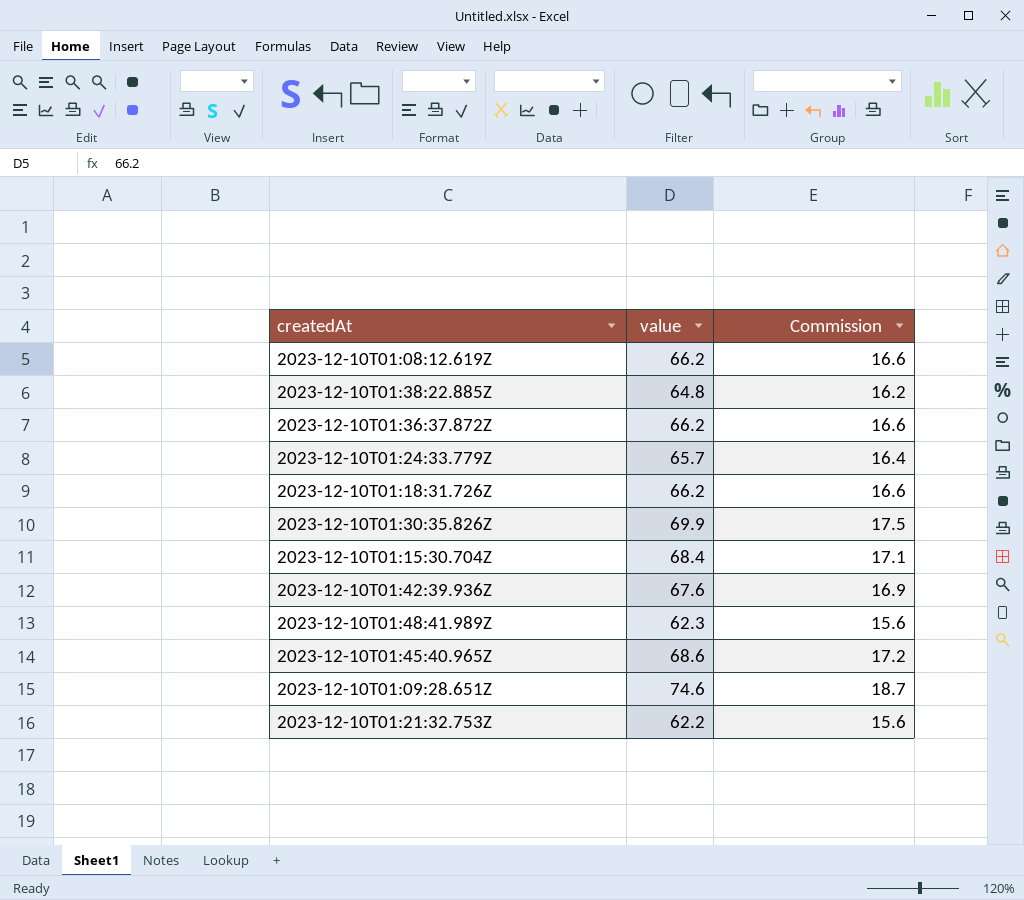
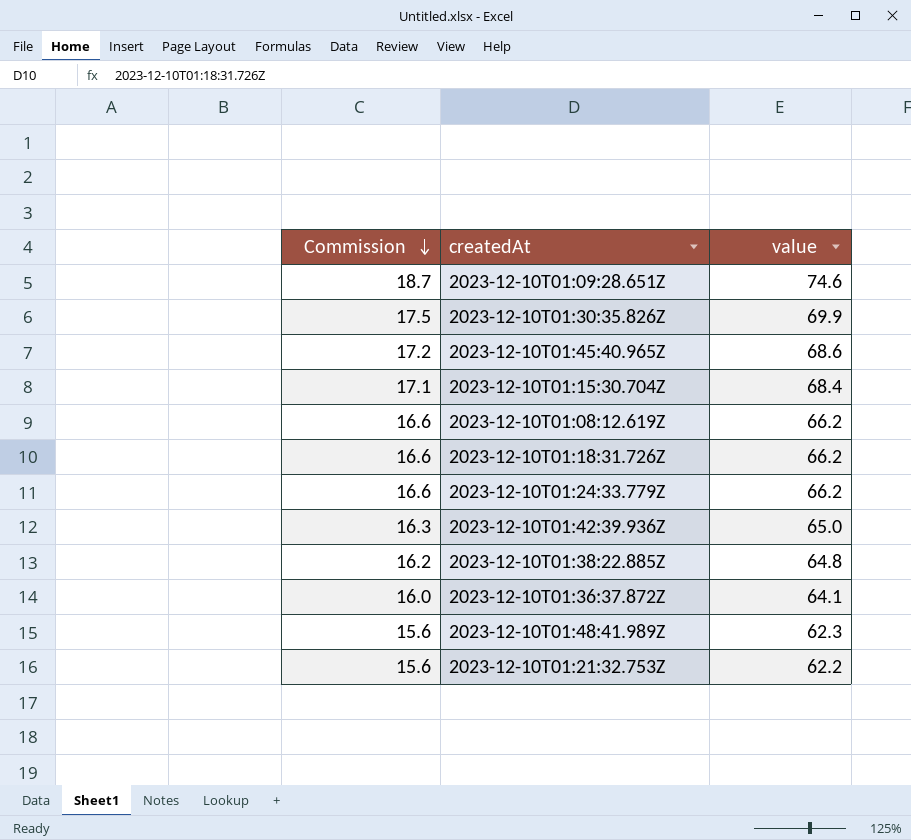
row order: none -> Commission descending
column Commission | position: 3 -> 1
2023-12-10T01:24:33.779Z | Commission: 16.4 -> 16.6
2023-12-10T01:24:33.779Z | value: 65.7 -> 66.2
2023-12-10T01:42:39.936Z | Commission: 16.9 -> 16.3
2023-12-10T01:42:39.936Z | value: 67.6 -> 65.0
2023-12-10T01:36:37.872Z | Commission: 16.6 -> 16.0
2023-12-10T01:36:37.872Z | value: 66.2 -> 64.1

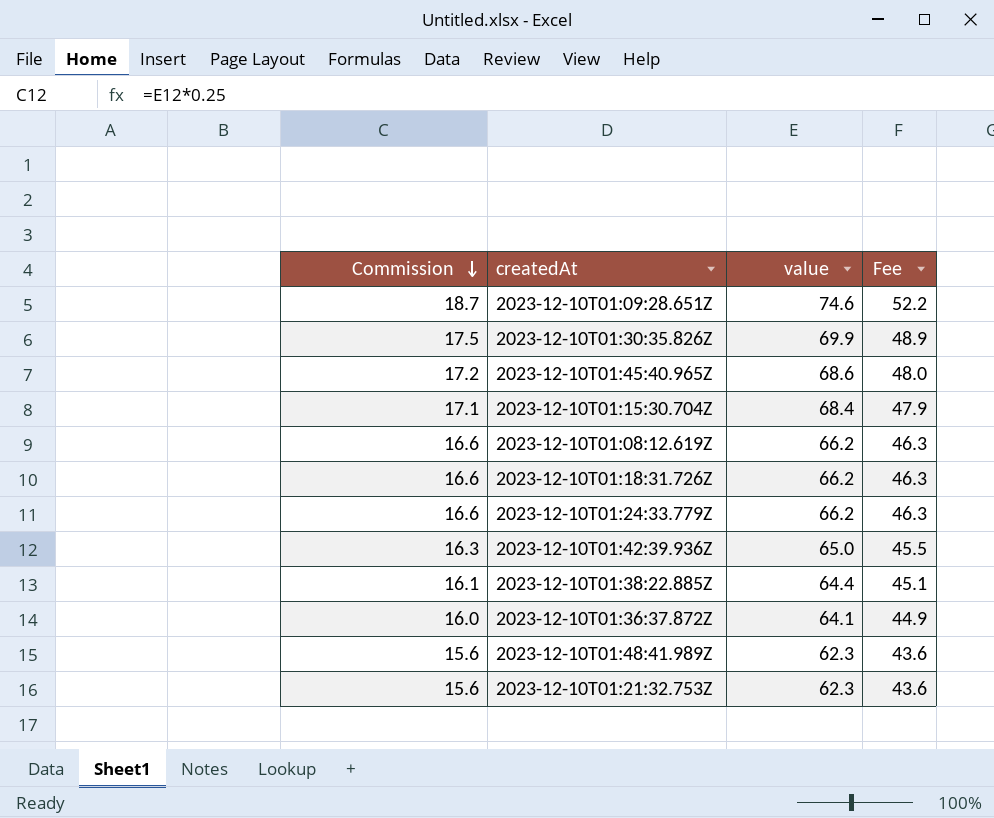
column Fee | formula: none -> [value] * 0.7
2023-12-10T01:38:22.885Z | Commission: 16.2 -> 16.1
2023-12-10T01:38:22.885Z | value: 64.8 -> 64.4
2023-12-10T01:21:32.753Z | value: 62.2 -> 62.3

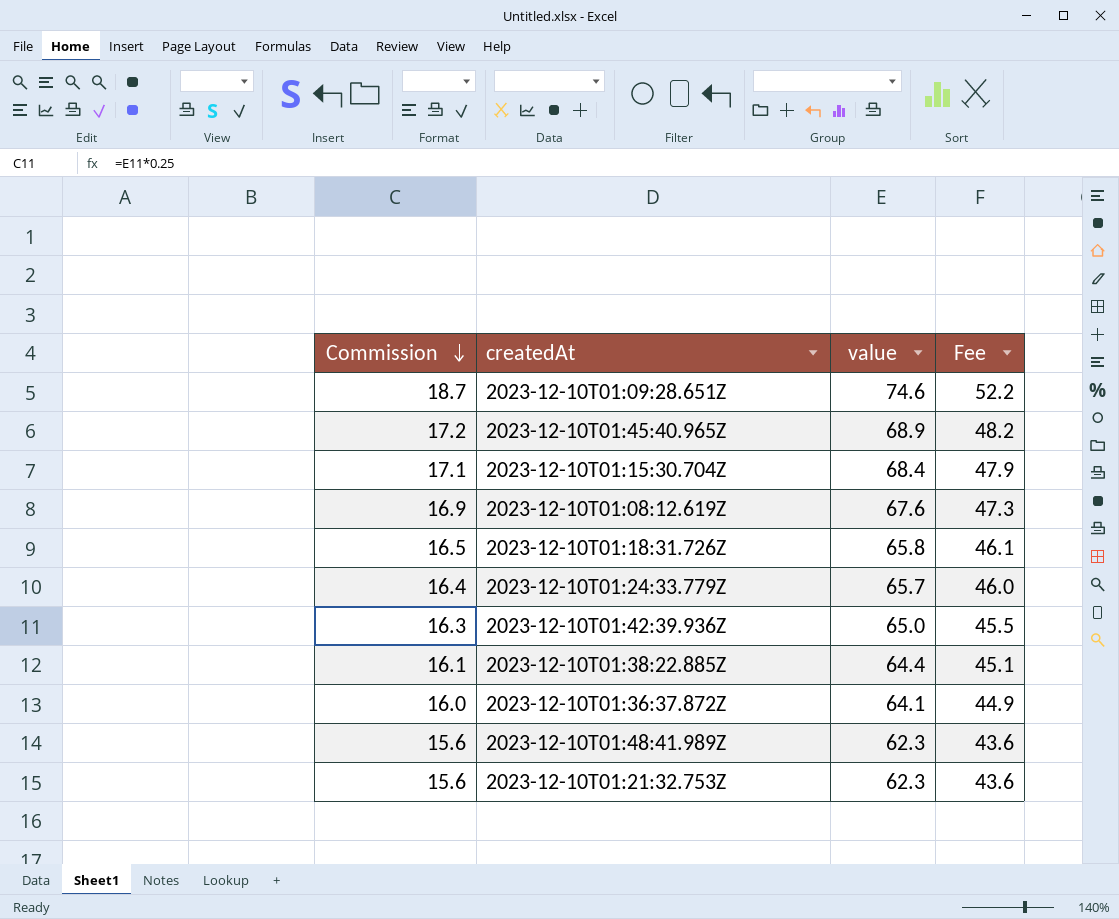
row 2023-12-10T01:30:35.826Z: 17.5 | 69.9 | 48.9 -> none
2023-12-10T01:45:40.965Z | value: 68.6 -> 68.9
2023-12-10T01:45:40.965Z | Fee: 48.0 -> 48.2
2023-12-10T01:08:12.619Z | Commission: 16.6 -> 16.9
2023-12-10T01:08:12.619Z | value: 66.2 -> 67.6
2023-12-10T01:08:12.619Z | Fee: 46.3 -> 47.3
2023-12-10T01:18:31.726Z | Commission: 16.6 -> 16.5
2023-12-10T01:18:31.726Z | value: 66.2 -> 65.8
2023-12-10T01:18:31.726Z | Fee: 46.3 -> 46.1
2023-12-10T01:24:33.779Z | Commission: 16.6 -> 16.4
2023-12-10T01:24:33.779Z | value: 66.2 -> 65.7
2023-12-10T01:24:33.779Z | Fee: 46.3 -> 46.0

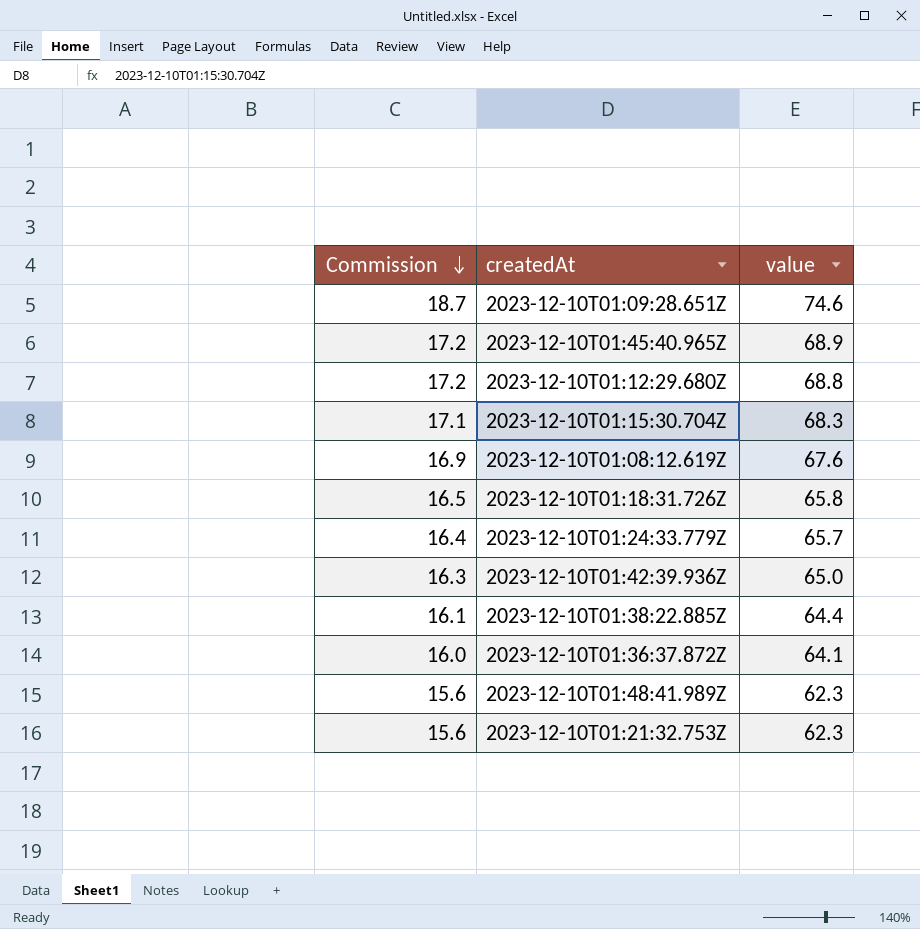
column Fee | formula: [value] * 0.7 -> none
row 2023-12-10T01:12:29.680Z: none -> 17.2 | 68.8
2023-12-10T01:15:30.704Z | value: 68.4 -> 68.3

